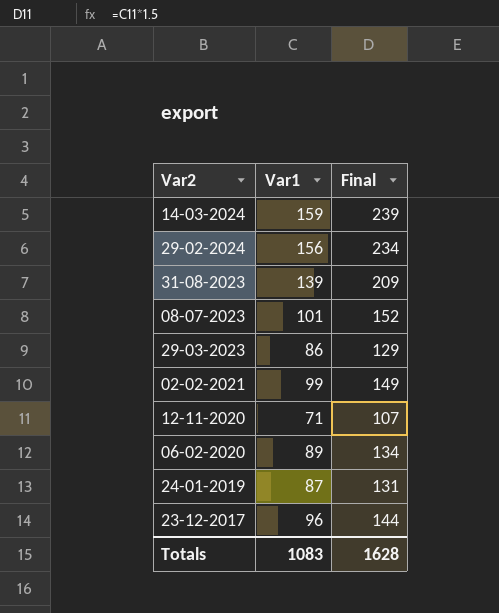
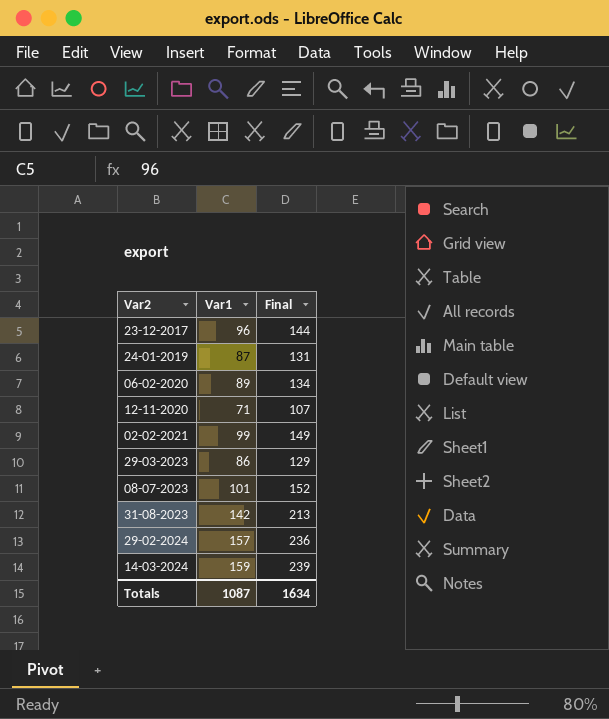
row order: Var2 descending -> Var2 ascending
31-08-2023 | Var1: 139 -> 142
31-08-2023 | Final: 209 -> 213
29-02-2024 | Var1: 156 -> 157
29-02-2024 | Final: 234 -> 236
Totals | Var1: 1083 -> 1087
Totals | Final: 1628 -> 1634

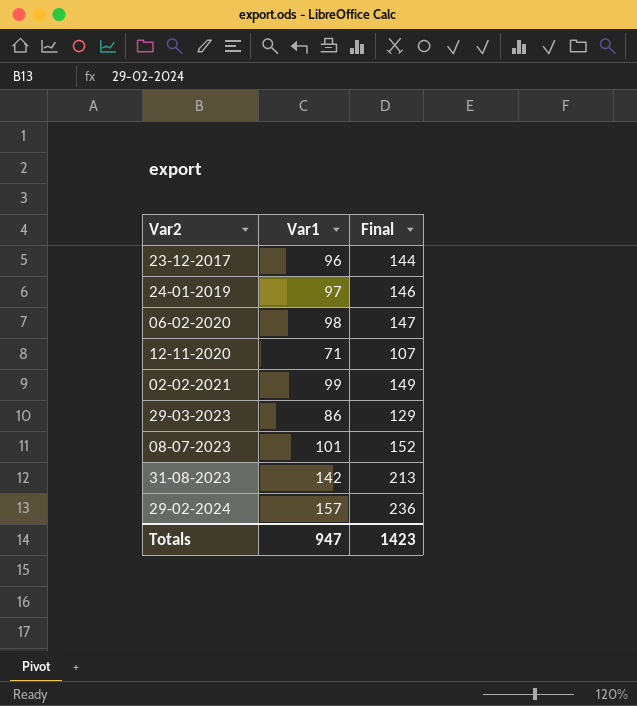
row 14-03-2024: 159 | 239 -> none
24-01-2019 | Var1: 87 -> 97
24-01-2019 | Final: 131 -> 146
06-02-2020 | Var1: 89 -> 98
06-02-2020 | Final: 134 -> 147
Totals | Var1: 1087 -> 947
Totals | Final: 1634 -> 1423

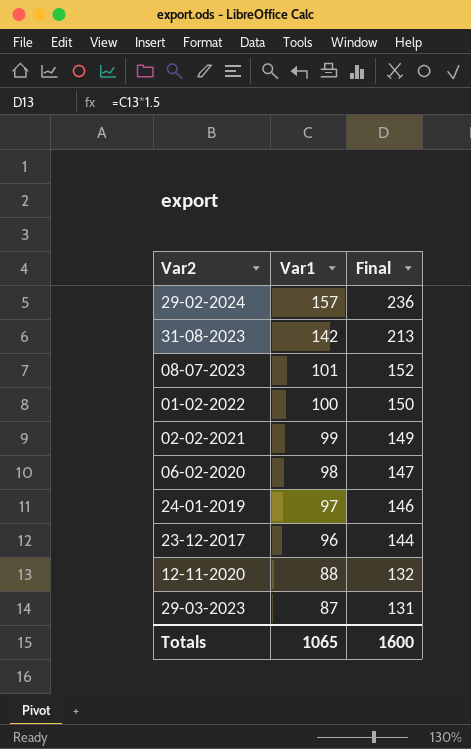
row order: Var2 ascending -> Var1 descending
row 01-02-2022: none -> 100 | 150
12-11-2020 | Var1: 71 -> 88
12-11-2020 | Final: 107 -> 132
29-03-2023 | Var1: 86 -> 87
29-03-2023 | Final: 129 -> 131
Totals | Var1: 947 -> 1065
Totals | Final: 1423 -> 1600

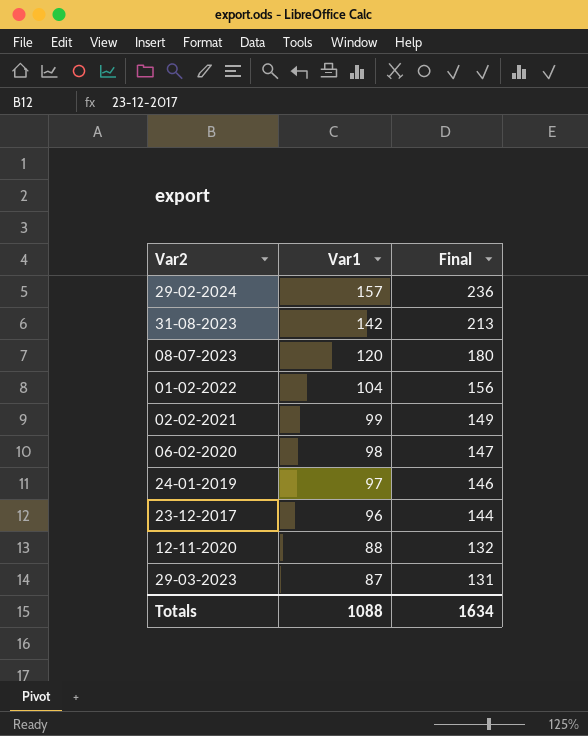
08-07-2023 | Var1: 101 -> 120
08-07-2023 | Final: 152 -> 180
01-02-2022 | Var1: 100 -> 104
01-02-2022 | Final: 150 -> 156
Totals | Var1: 1065 -> 1088
Totals | Final: 1600 -> 1634

